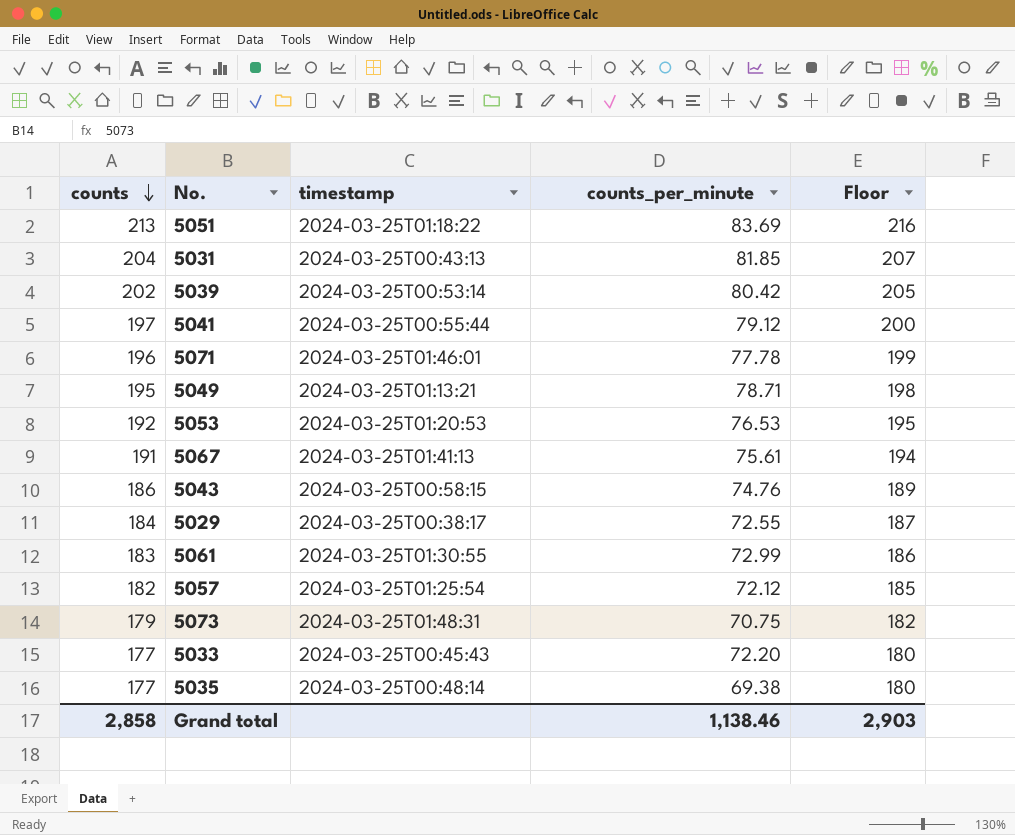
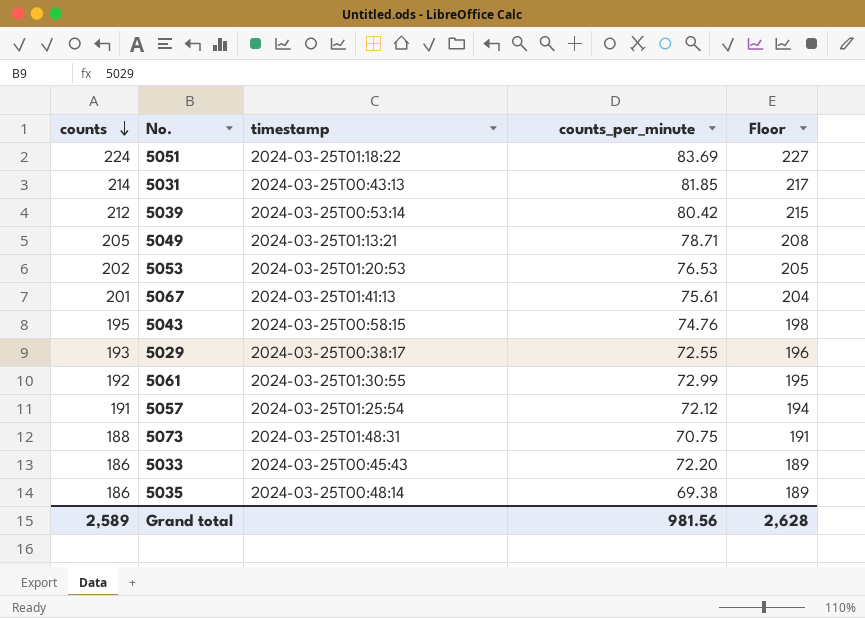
row 5041: 197 | 2024-03-25T00:55:44 | 79.12 | 200 -> none
row 5071: 196 | 2024-03-25T01:46:01 | 77.78 | 199 -> none
5051 | counts: 213 -> 224
5051 | Floor: 216 -> 227
5031 | counts: 204 -> 214
5031 | Floor: 207 -> 217
5039 | counts: 202 -> 212
5039 | Floor: 205 -> 215
5049 | counts: 195 -> 205
5049 | Floor: 198 -> 208
5053 | counts: 192 -> 202
5053 | Floor: 195 -> 205
5067 | counts: 191 -> 201
5067 | Floor: 194 -> 204
5043 | counts: 186 -> 195
5043 | Floor: 189 -> 198
5029 | counts: 184 -> 193
5029 | Floor: 187 -> 196
5061 | counts: 183 -> 192
5061 | Floor: 186 -> 195
5057 | counts: 182 -> 191
5057 | Floor: 185 -> 194
5073 | counts: 179 -> 188
5073 | Floor: 182 -> 191
5033 | counts: 177 -> 186
5033 | Floor: 180 -> 189
5035 | counts: 177 -> 186
5035 | Floor: 180 -> 189
Grand total | counts: 2,858 -> 2,589
Grand total | counts_per_minute: 1,138.46 -> 981.56
Grand total | Floor: 2,903 -> 2,628

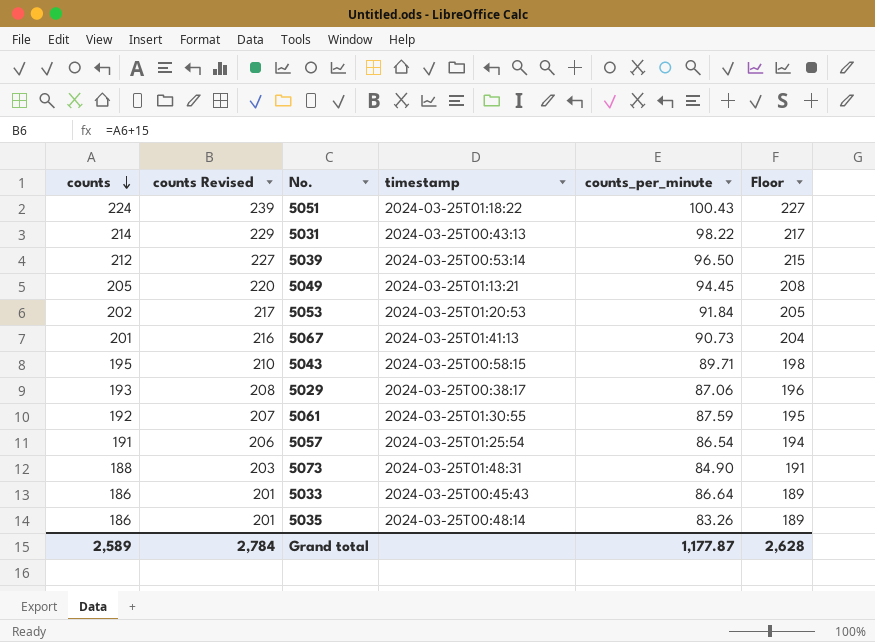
column counts Revised | formula: none -> [counts] + 15
5051 | counts_per_minute: 83.69 -> 100.43
5031 | counts_per_minute: 81.85 -> 98.22
5039 | counts_per_minute: 80.42 -> 96.50
5049 | counts_per_minute: 78.71 -> 94.45
5053 | counts_per_minute: 76.53 -> 91.84
5067 | counts_per_minute: 75.61 -> 90.73
5043 | counts_per_minute: 74.76 -> 89.71
5029 | counts_per_minute: 72.55 -> 87.06
5061 | counts_per_minute: 72.99 -> 87.59
5057 | counts_per_minute: 72.12 -> 86.54
5073 | counts_per_minute: 70.75 -> 84.90
5033 | counts_per_minute: 72.20 -> 86.64
5035 | counts_per_minute: 69.38 -> 83.26
Grand total | counts_per_minute: 981.56 -> 1,177.87

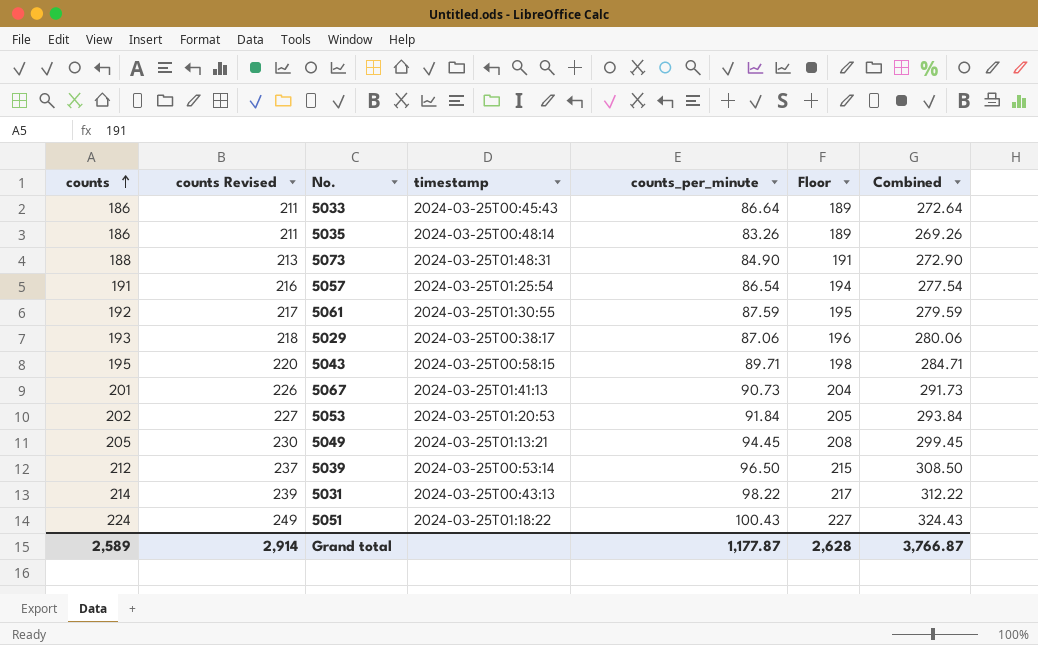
row order: counts descending -> counts ascending
column counts Revised | formula: [counts] + 15 -> [counts] + 25
column Combined | formula: none -> [counts] + [counts_per_minute]
Grand total | counts Revised: 2,784 -> 2,914

